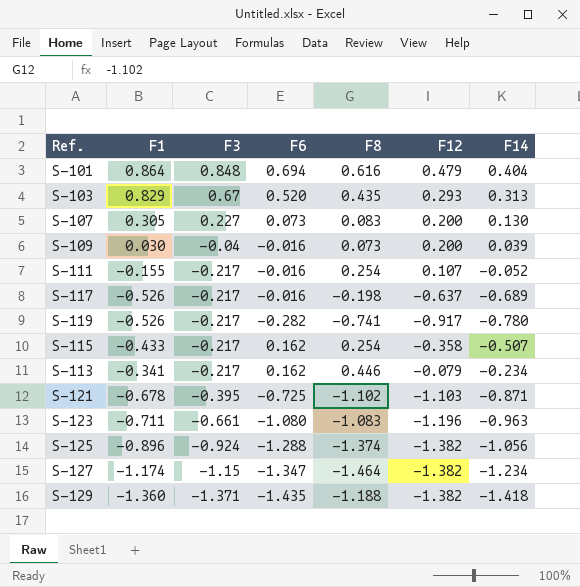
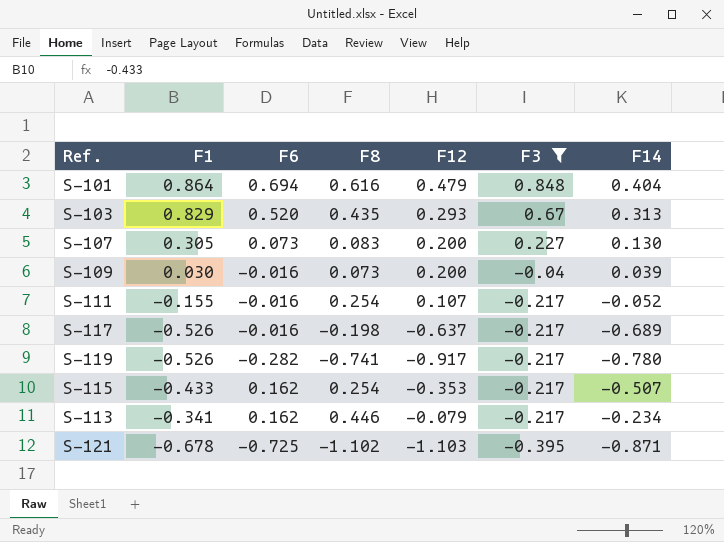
filter: none -> F3 >= -0.395
column F3 | position: 3 -> 6
S-115 | F12: -0.358 -> -0.353

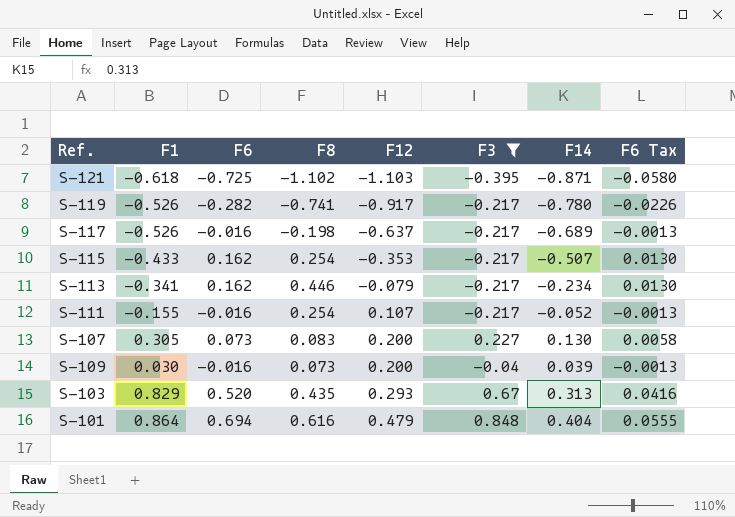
row order: F3 descending -> F12 ascending
column F6 Tax | formula: none -> [F6] * 0.08
S-121 | F1: -0.678 -> -0.618

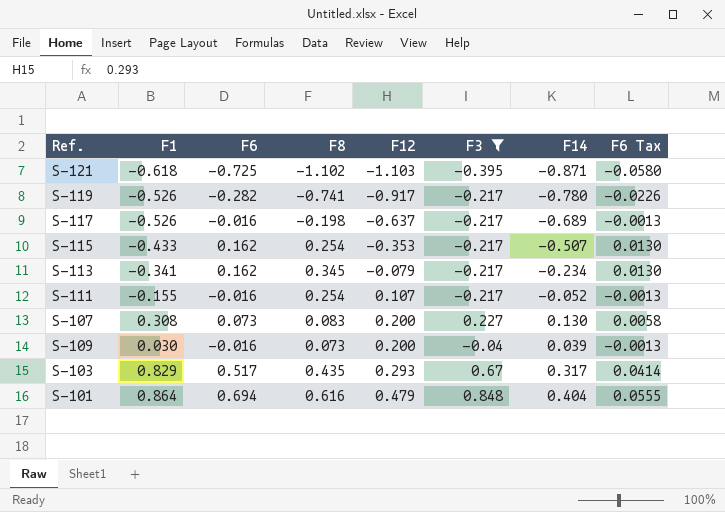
S-113 | F8: 0.446 -> 0.345
S-107 | F1: 0.305 -> 0.308
S-103 | F6: 0.520 -> 0.517
S-103 | F14: 0.313 -> 0.317
S-103 | F6 Tax: 0.0416 -> 0.0414

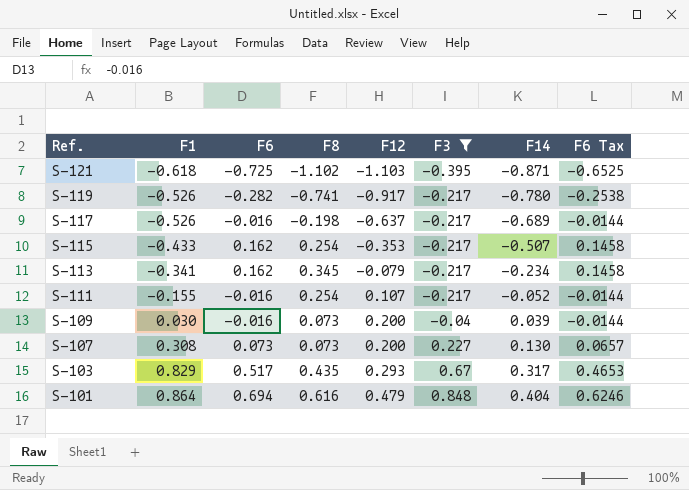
row order: F12 ascending -> Ref. descending
column F6 Tax | formula: [F6] * 0.08 -> [F6] * 0.9
S-107 | F8: 0.083 -> 0.073

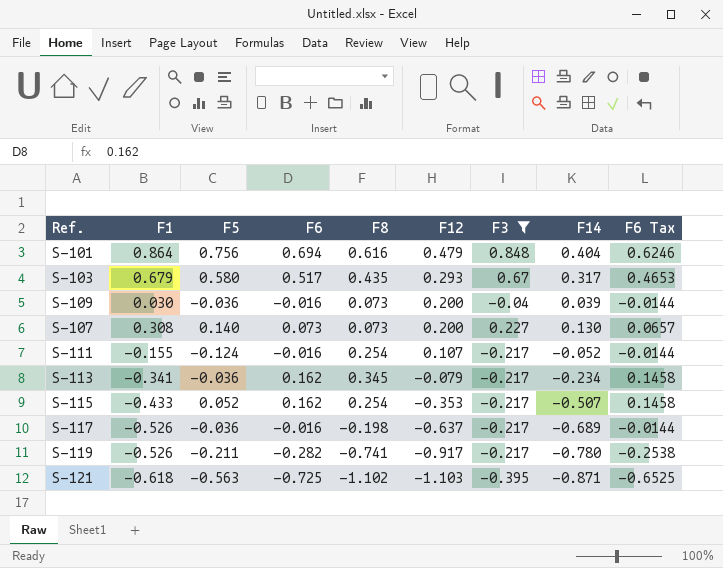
row order: Ref. descending -> F12 descending
column F5 | position: none -> 3
S-103 | F1: 0.829 -> 0.679

